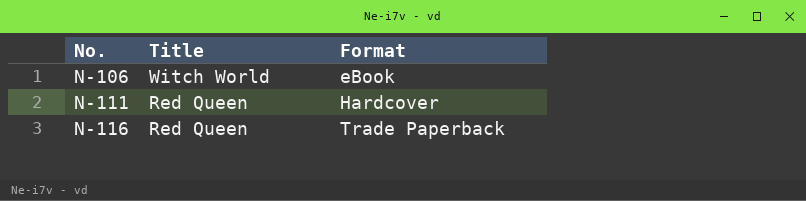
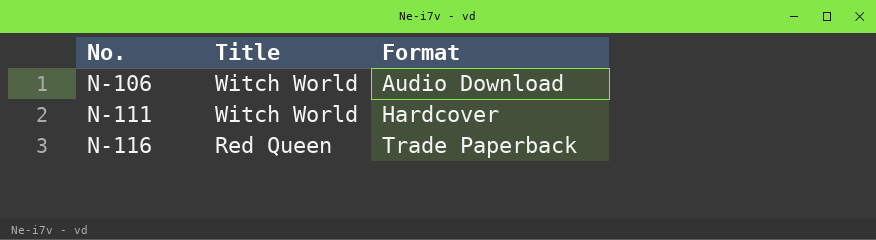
N-106 | Format: eBook -> Audio Download
N-111 | Title: Red Queen -> Witch World

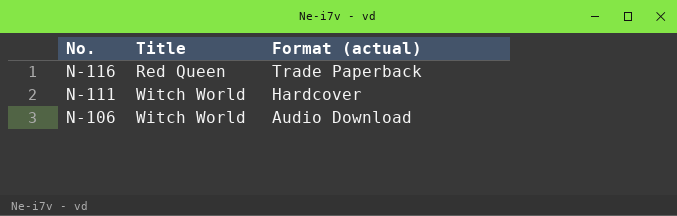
row order: No. ascending -> No. descending
column name: Format -> Format (actual)

